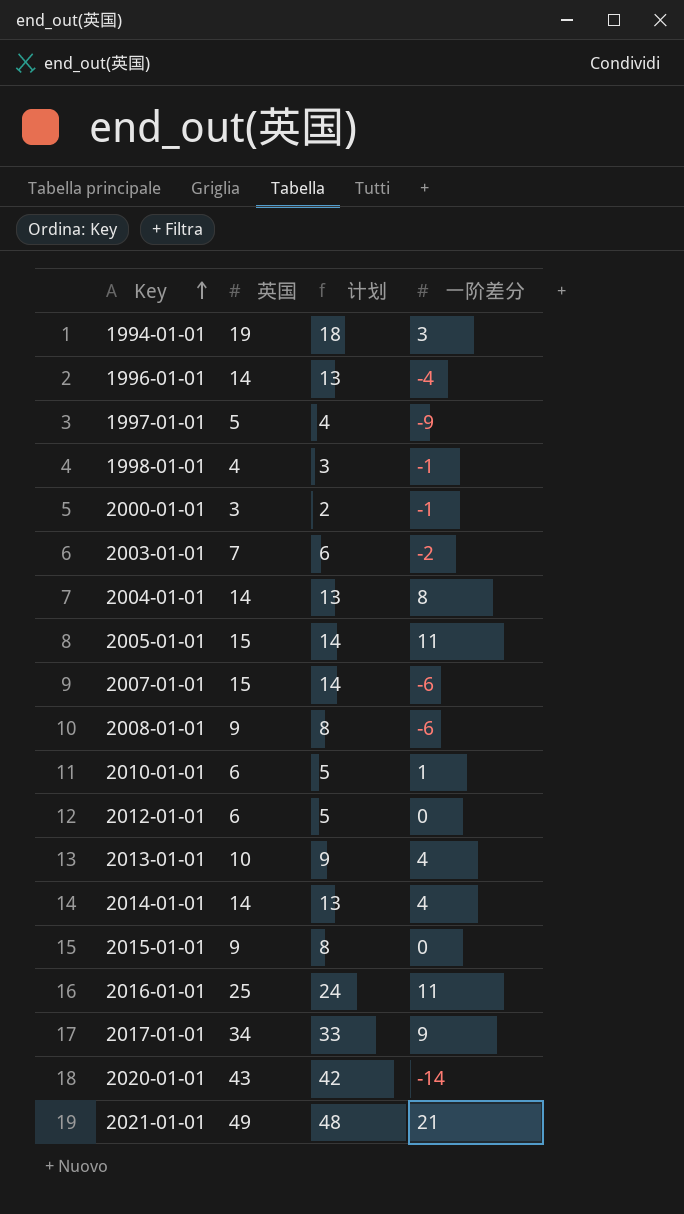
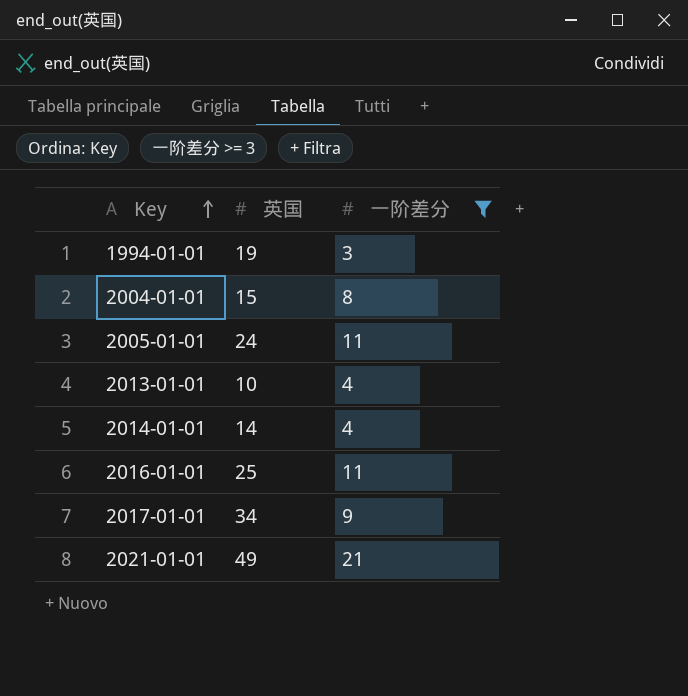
filter: none -> 一阶差分 >= 3
column 计划 | formula: [英国] - 1 -> none
2004-01-01 | 英国: 14 -> 15
2005-01-01 | 英国: 15 -> 24

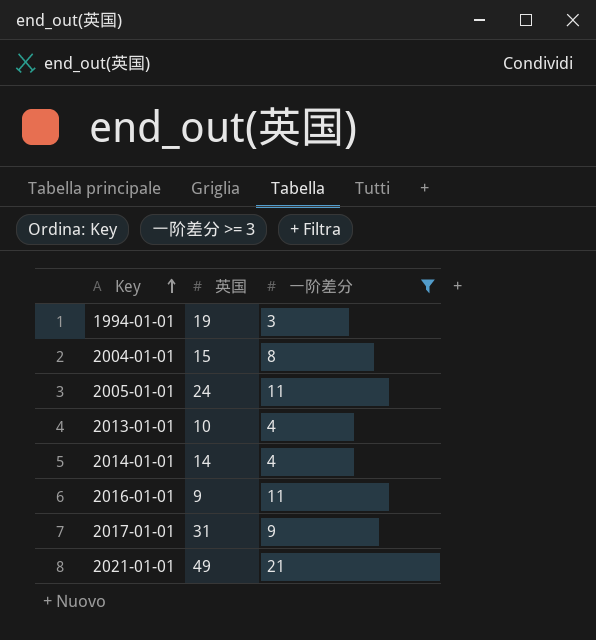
2016-01-01 | 英国: 25 -> 9
2017-01-01 | 英国: 34 -> 31

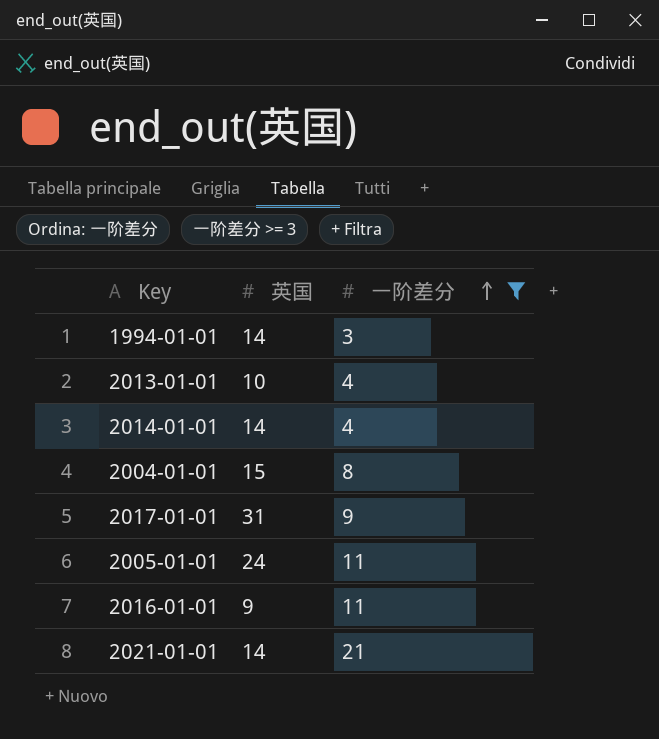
row order: Key ascending -> 一阶差分 ascending
1994-01-01 | 英国: 19 -> 14
2021-01-01 | 英国: 49 -> 14

